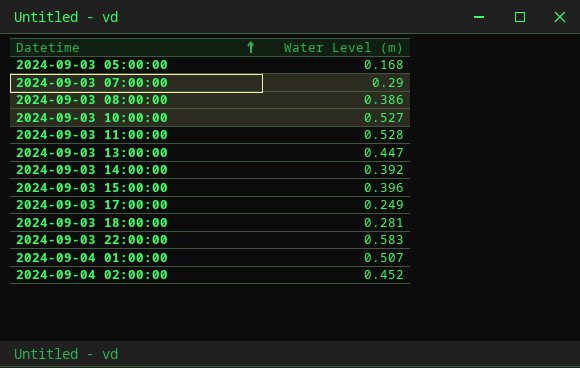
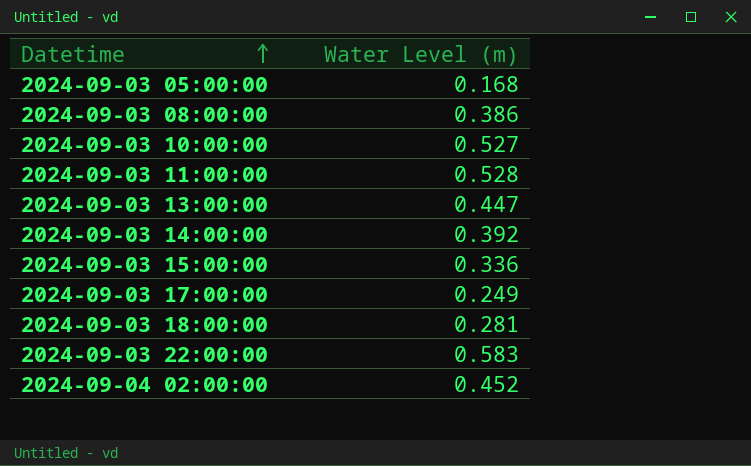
row 2024-09-03 07:00:00: 0.29 -> none
row 2024-09-04 01:00:00: 0.507 -> none
2024-09-03 15:00:00 | Water Level (m): 0.396 -> 0.336

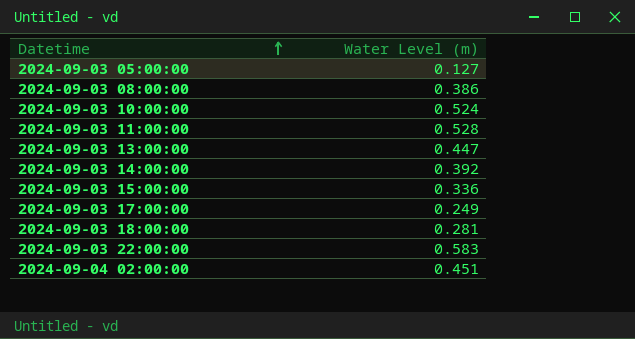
2024-09-03 05:00:00 | Water Level (m): 0.168 -> 0.127
2024-09-03 10:00:00 | Water Level (m): 0.527 -> 0.524
2024-09-04 02:00:00 | Water Level (m): 0.452 -> 0.451

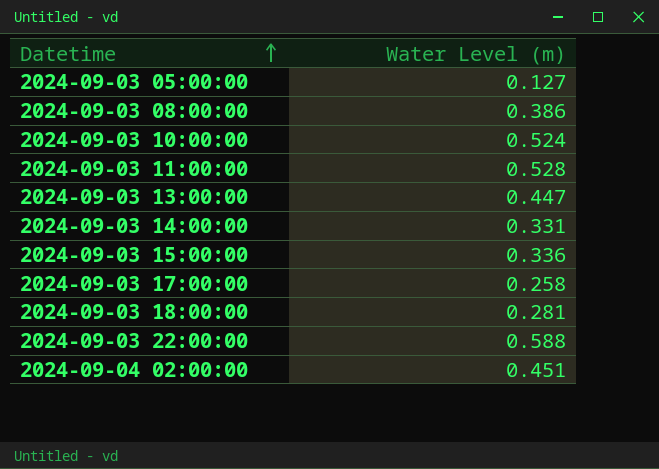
2024-09-03 14:00:00 | Water Level (m): 0.392 -> 0.331
2024-09-03 17:00:00 | Water Level (m): 0.249 -> 0.258
2024-09-03 22:00:00 | Water Level (m): 0.583 -> 0.588

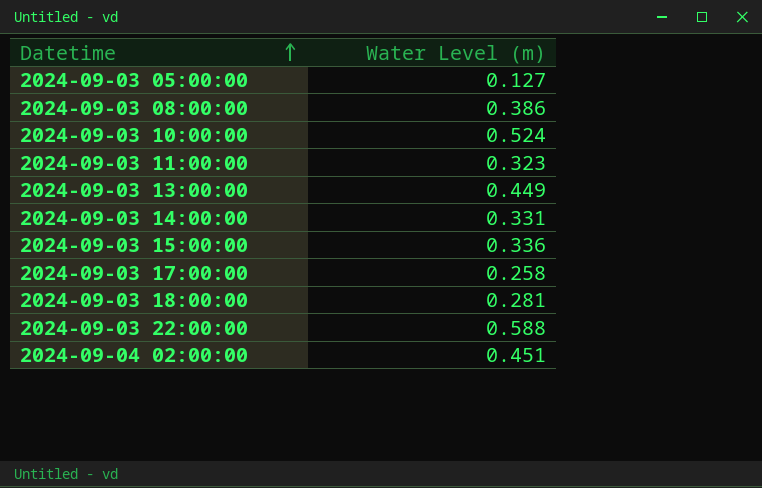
2024-09-03 11:00:00 | Water Level (m): 0.528 -> 0.323
2024-09-03 13:00:00 | Water Level (m): 0.447 -> 0.449

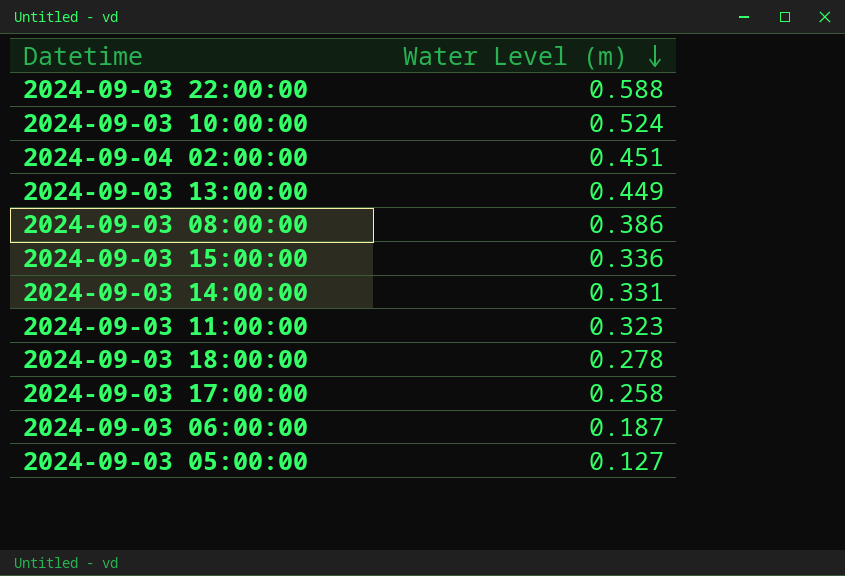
row order: Datetime ascending -> Water Level (m) descending
2024-09-03 18:00:00 | Water Level (m): 0.281 -> 0.278
row 2024-09-03 06:00:00: none -> 0.187

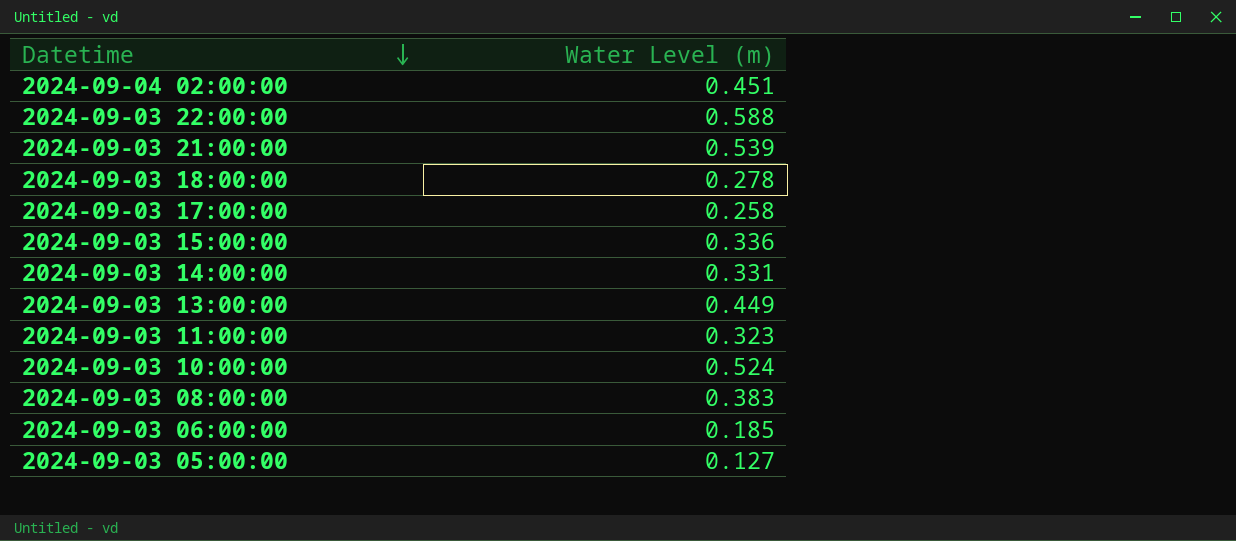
row order: Water Level (m) descending -> Datetime descending
row 2024-09-03 21:00:00: none -> 0.539
2024-09-03 08:00:00 | Water Level (m): 0.386 -> 0.383
2024-09-03 06:00:00 | Water Level (m): 0.187 -> 0.185

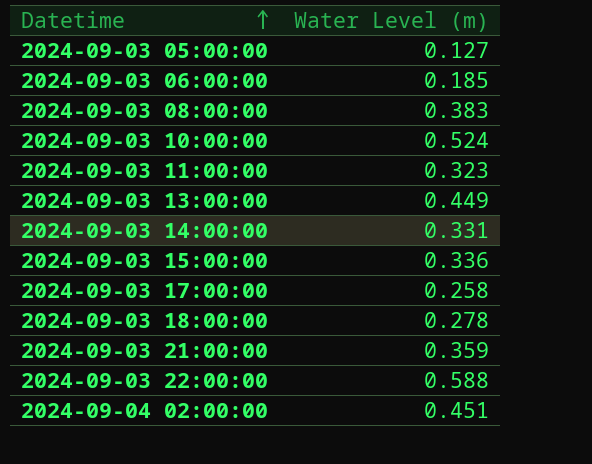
row order: Datetime descending -> Datetime ascending
2024-09-03 21:00:00 | Water Level (m): 0.539 -> 0.359

